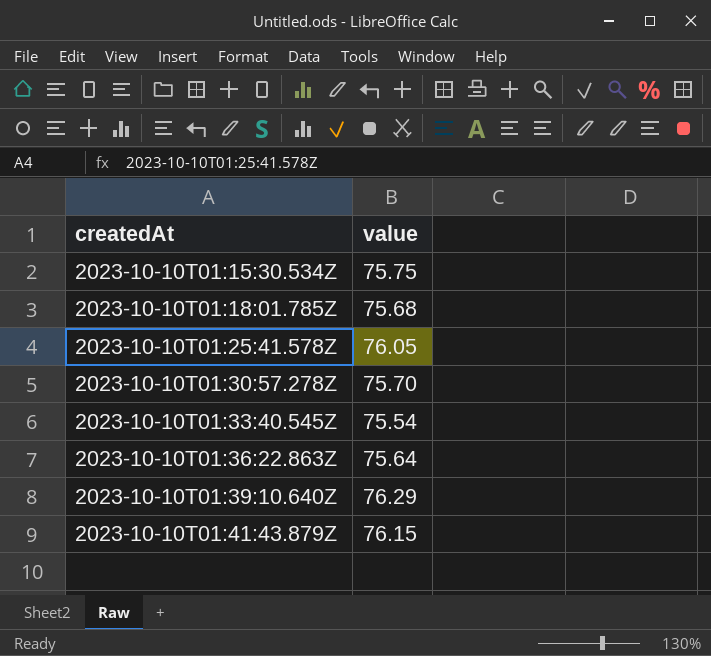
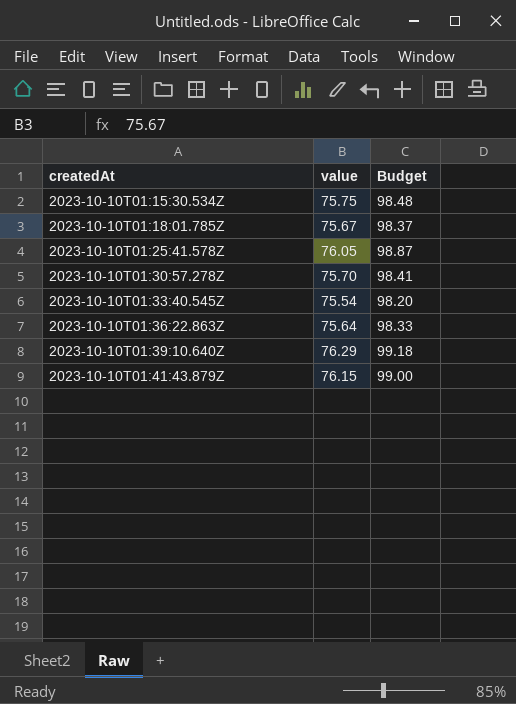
column Budget | formula: none -> [value] * 1.3
2023-10-10T01:18:01.785Z | value: 75.68 -> 75.67

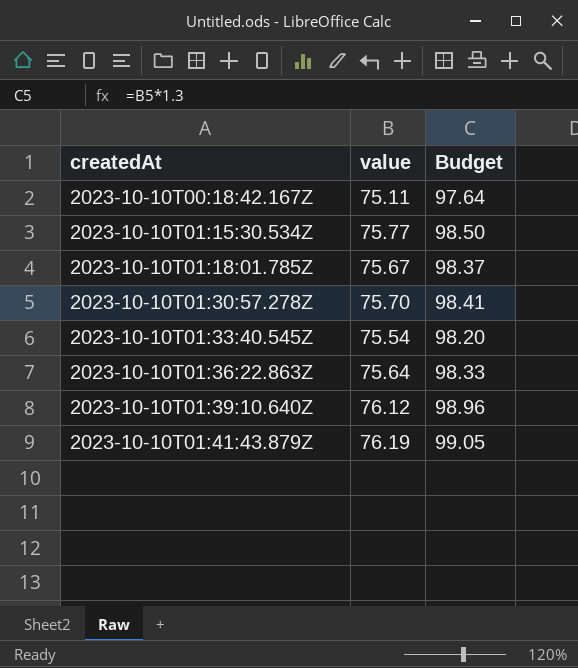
row 2023-10-10T01:25:41.578Z: 76.05 | 98.87 -> none
row 2023-10-10T00:18:42.167Z: none -> 75.11 | 97.64
2023-10-10T01:15:30.534Z | value: 75.75 -> 75.77
2023-10-10T01:15:30.534Z | Budget: 98.48 -> 98.50
2023-10-10T01:39:10.640Z | value: 76.29 -> 76.12
2023-10-10T01:39:10.640Z | Budget: 99.18 -> 98.96
2023-10-10T01:41:43.879Z | value: 76.15 -> 76.19
2023-10-10T01:41:43.879Z | Budget: 99.00 -> 99.05

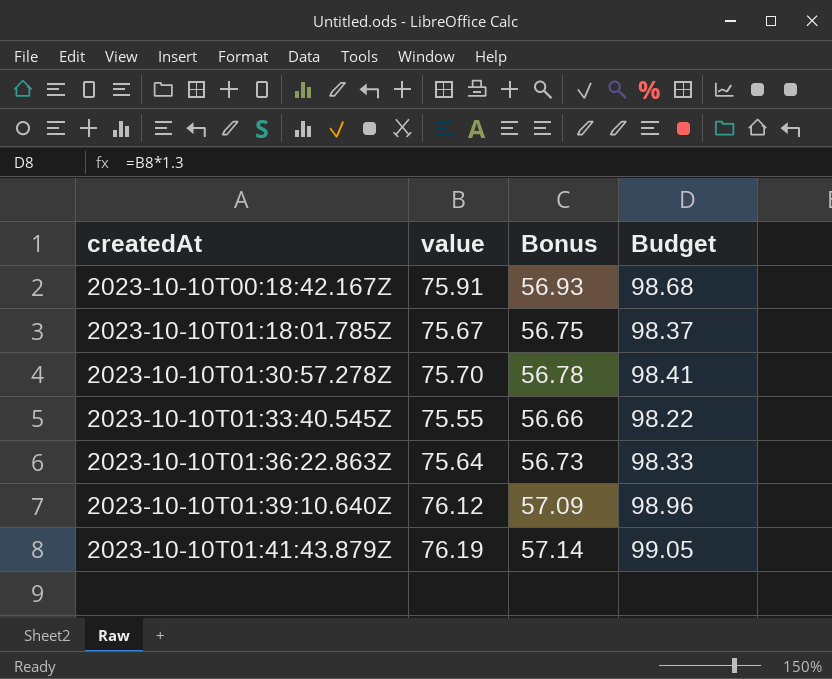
column Bonus | formula: none -> [value] * 0.75
row 2023-10-10T01:15:30.534Z: 75.77 | 98.50 -> none
2023-10-10T00:18:42.167Z | value: 75.11 -> 75.91
2023-10-10T00:18:42.167Z | Budget: 97.64 -> 98.68
2023-10-10T01:33:40.545Z | value: 75.54 -> 75.55
2023-10-10T01:33:40.545Z | Budget: 98.20 -> 98.22

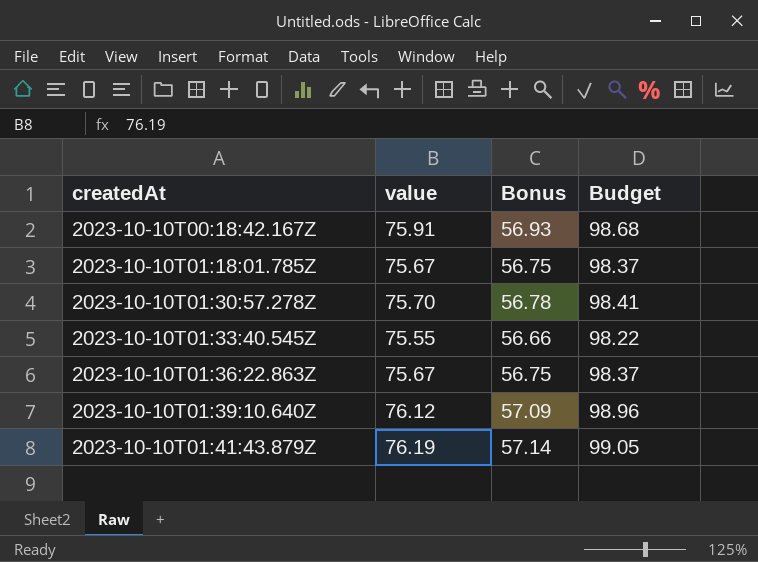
2023-10-10T01:36:22.863Z | value: 75.64 -> 75.67
2023-10-10T01:36:22.863Z | Bonus: 56.73 -> 56.75
2023-10-10T01:36:22.863Z | Budget: 98.33 -> 98.37

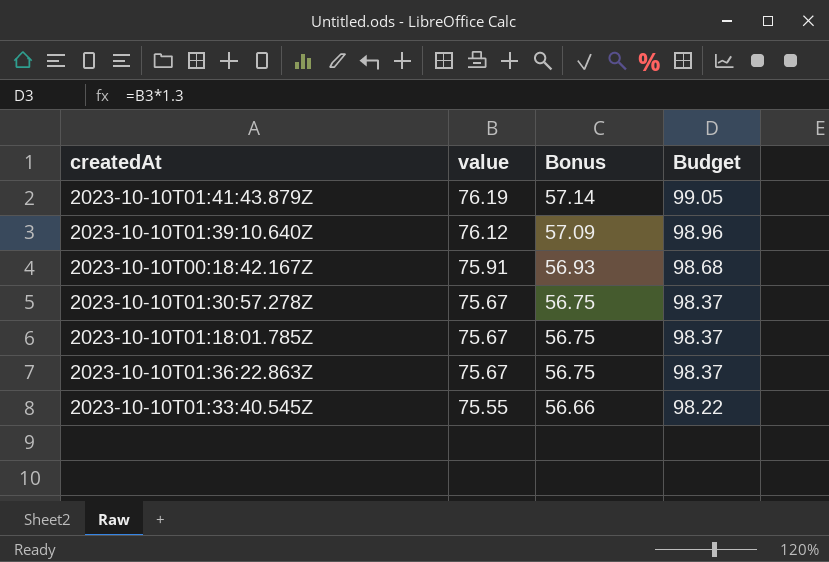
row order: createdAt ascending -> value descending
2023-10-10T01:30:57.278Z | value: 75.70 -> 75.67
2023-10-10T01:30:57.278Z | Bonus: 56.78 -> 56.75
2023-10-10T01:30:57.278Z | Budget: 98.41 -> 98.37

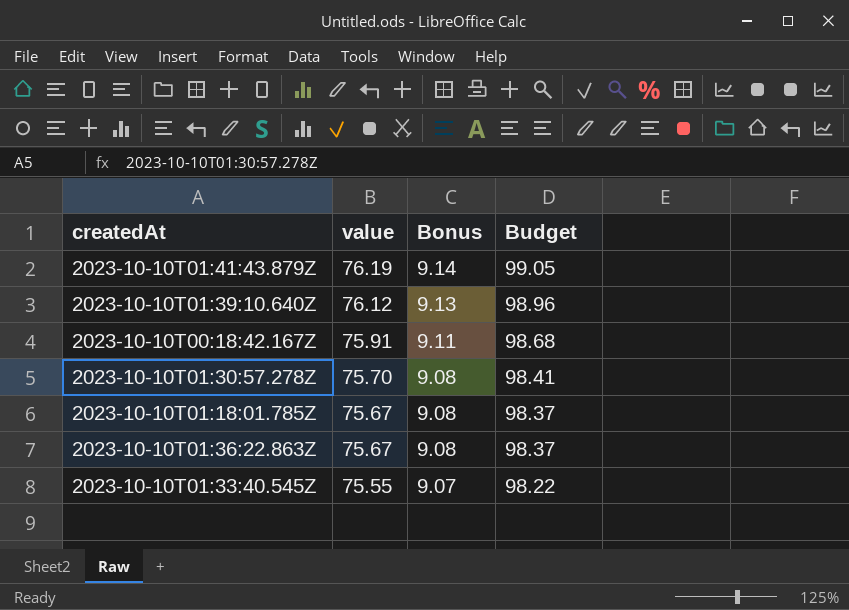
column Bonus | formula: [value] * 0.75 -> [value] * 0.12
2023-10-10T01:30:57.278Z | value: 75.67 -> 75.70
2023-10-10T01:30:57.278Z | Budget: 98.37 -> 98.41

